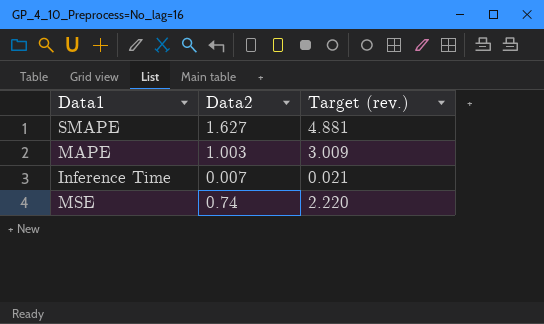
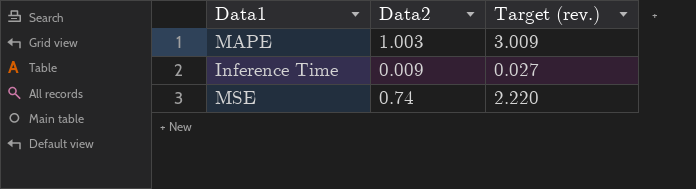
row SMAPE: 1.627 | 4.881 -> none
Inference Time | Data2: 0.007 -> 0.009
Inference Time | Target (rev.): 0.021 -> 0.027

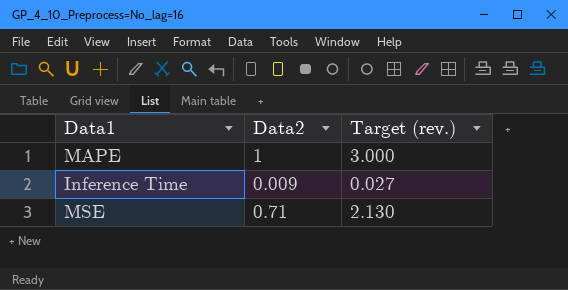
MAPE | Data2: 1.003 -> 1
MAPE | Target (rev.): 3.009 -> 3.000
MSE | Data2: 0.74 -> 0.71
MSE | Target (rev.): 2.220 -> 2.130

